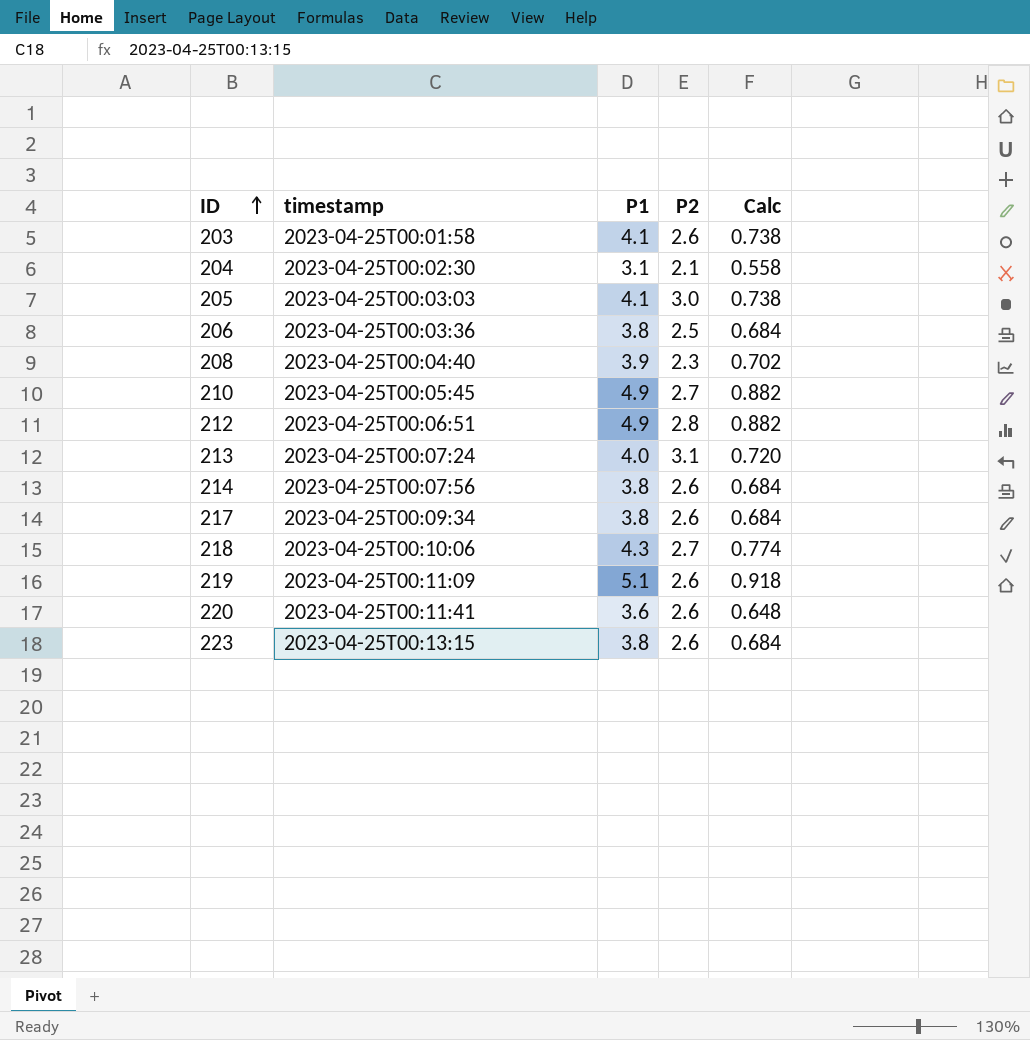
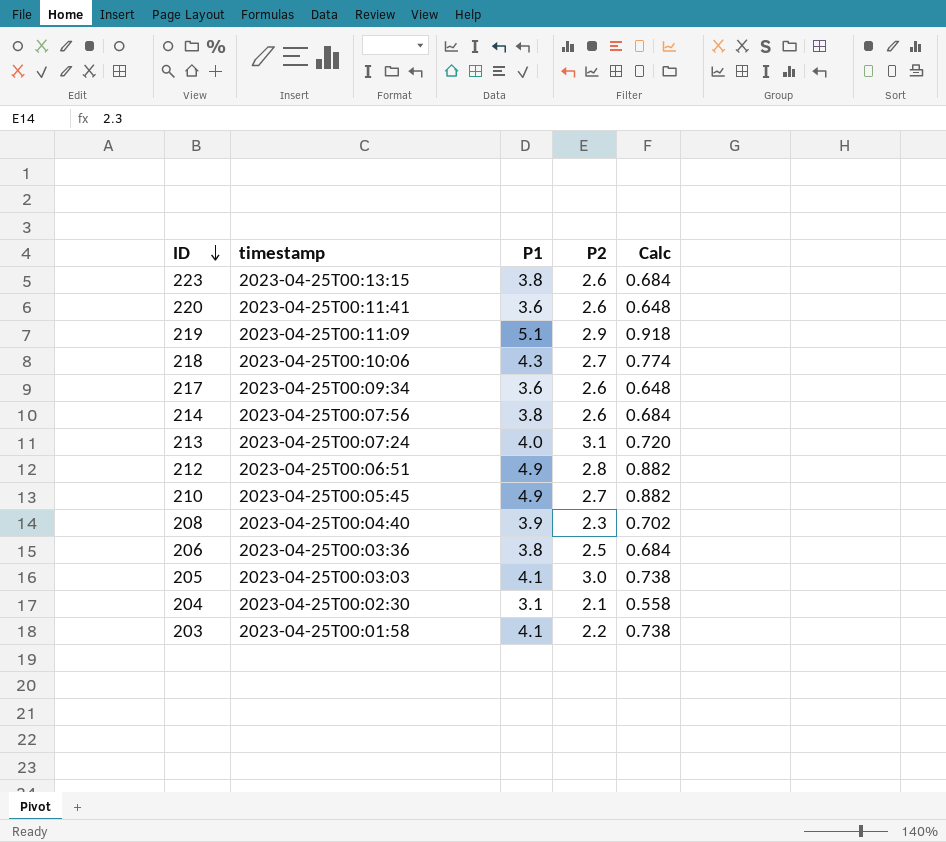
row order: ID ascending -> ID descending
219 | P2: 2.6 -> 2.9
217 | P1: 3.8 -> 3.6
217 | Calc: 0.684 -> 0.648
203 | P2: 2.6 -> 2.2

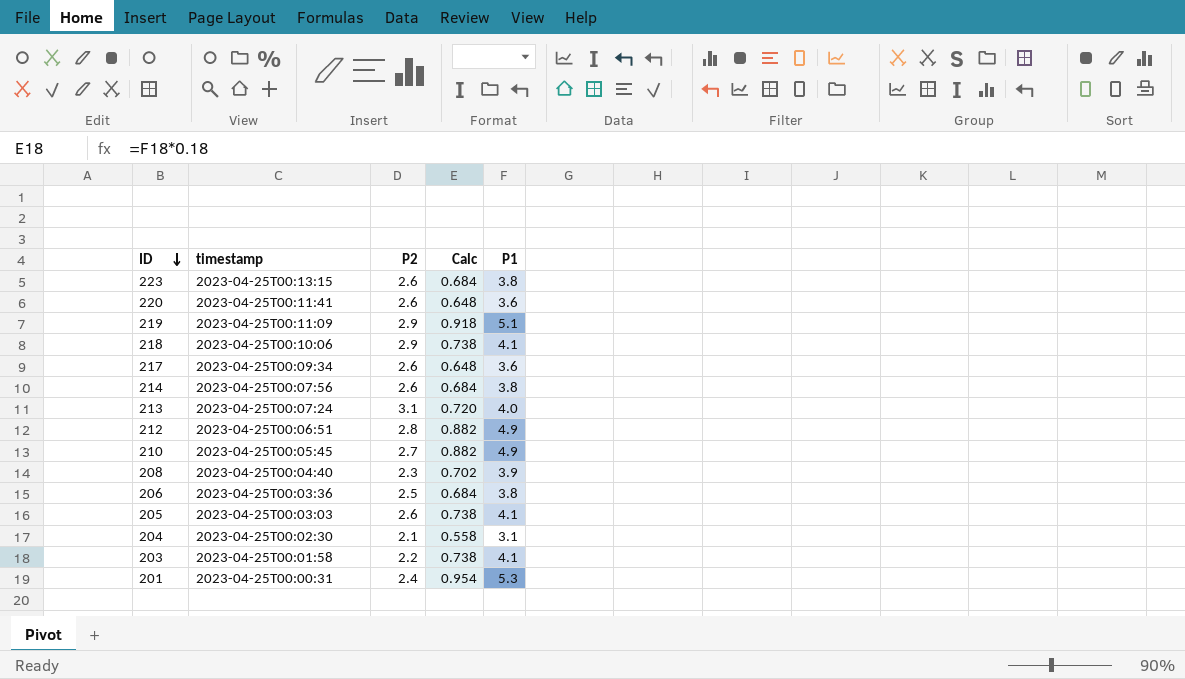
column P1 | position: 3 -> 5
218 | P2: 2.7 -> 2.9
218 | Calc: 0.774 -> 0.738
218 | P1: 4.3 -> 4.1
205 | P2: 3.0 -> 2.6
row 201: none -> 2023-04-25T00:00:31 | 2.4 | 0.954 | 5.3

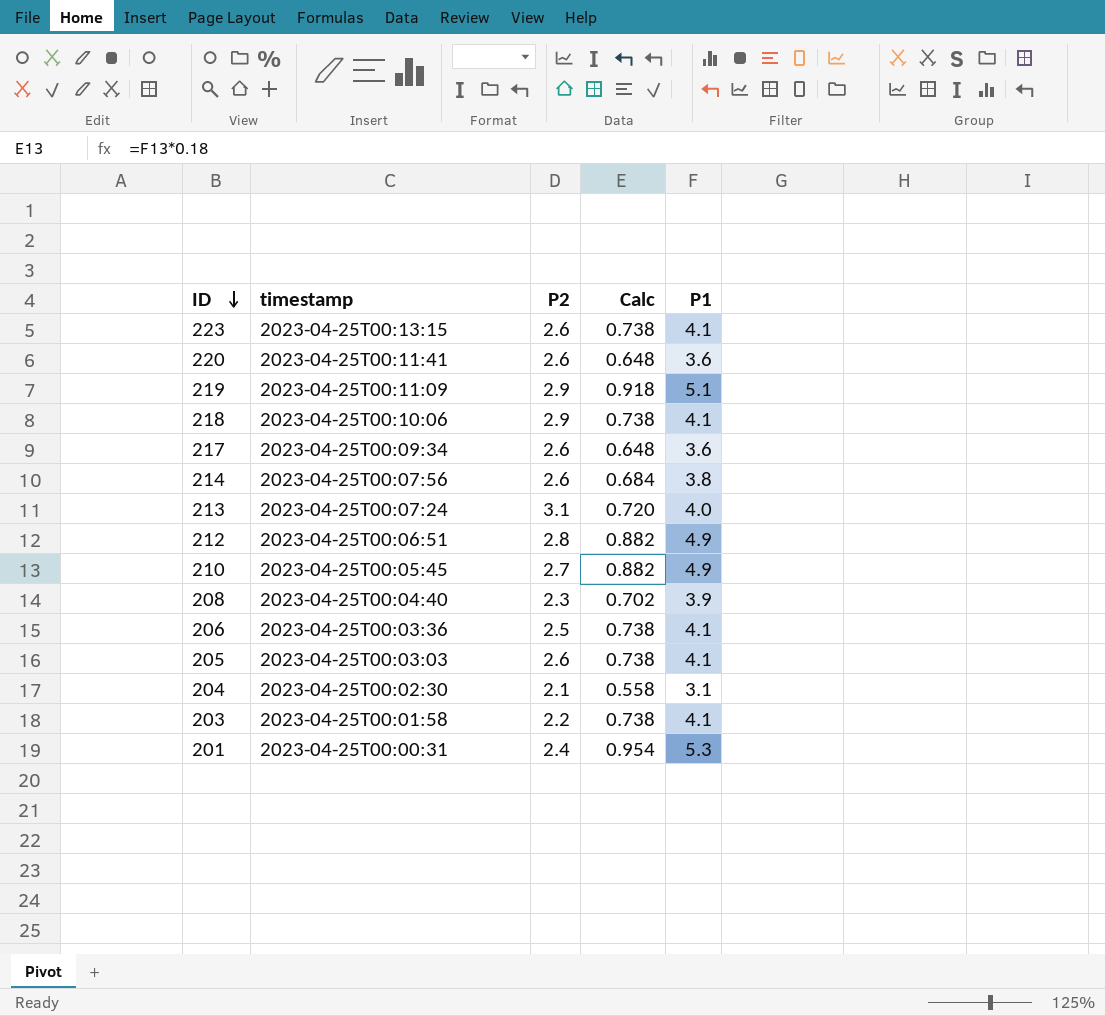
223 | Calc: 0.684 -> 0.738
223 | P1: 3.8 -> 4.1
206 | Calc: 0.684 -> 0.738
206 | P1: 3.8 -> 4.1

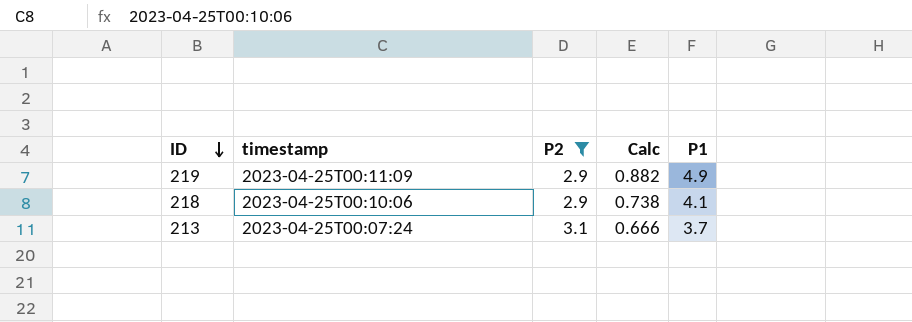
filter: none -> P2 >= 2.9
219 | Calc: 0.918 -> 0.882
219 | P1: 5.1 -> 4.9
213 | Calc: 0.720 -> 0.666
213 | P1: 4.0 -> 3.7

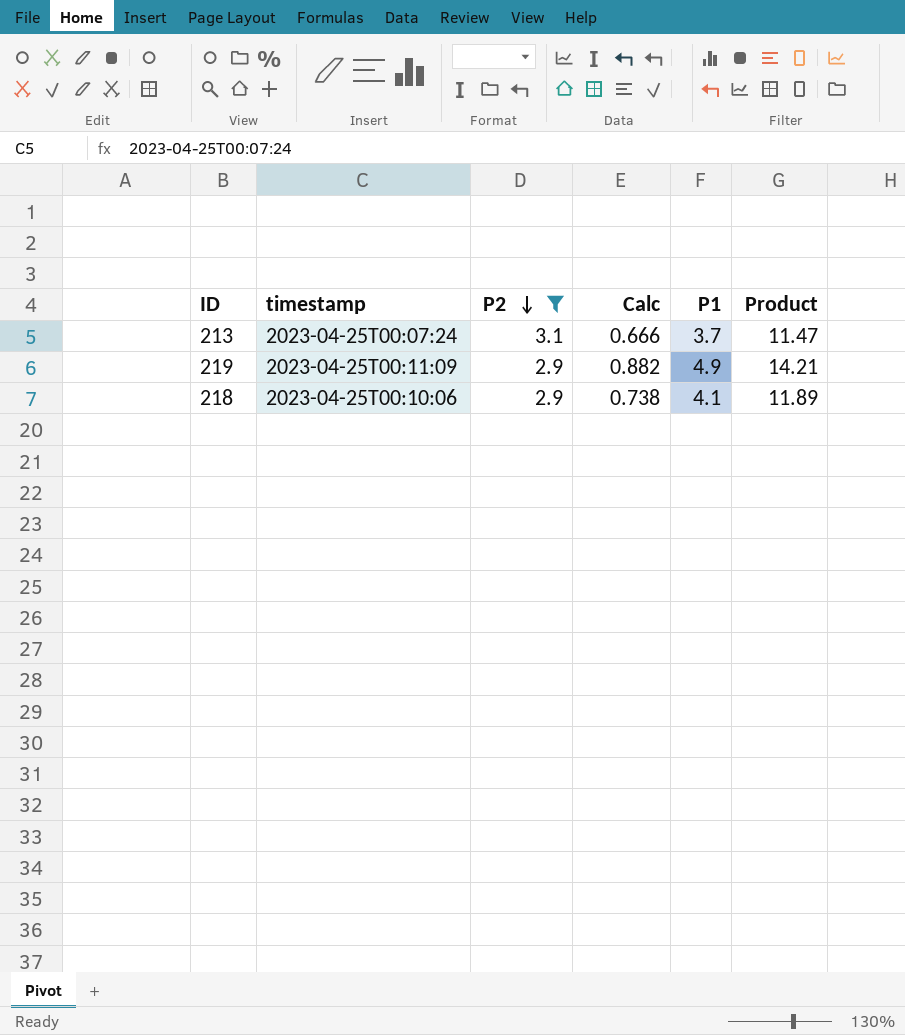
row order: ID descending -> P2 descending
column Product | formula: none -> [P2] * [P1]

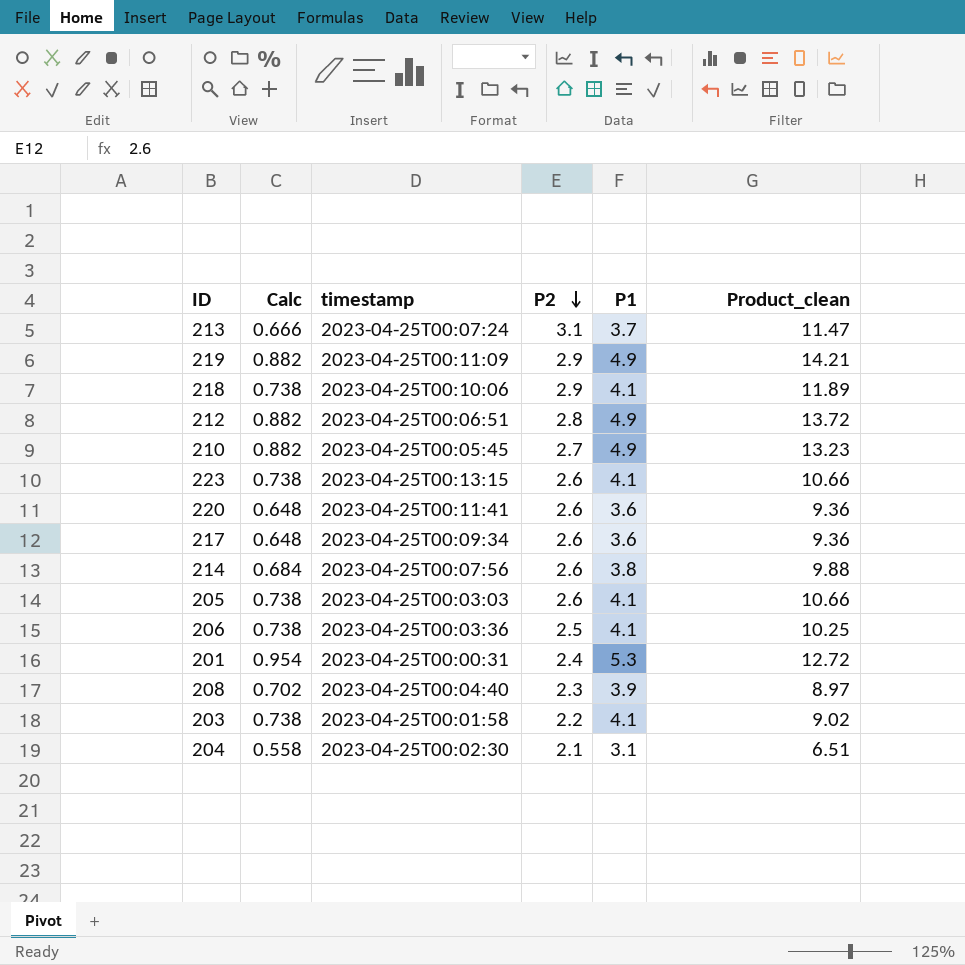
filter: P2 >= 2.9 -> none
column Calc | position: 4 -> 2
column name: Product -> Product_clean

